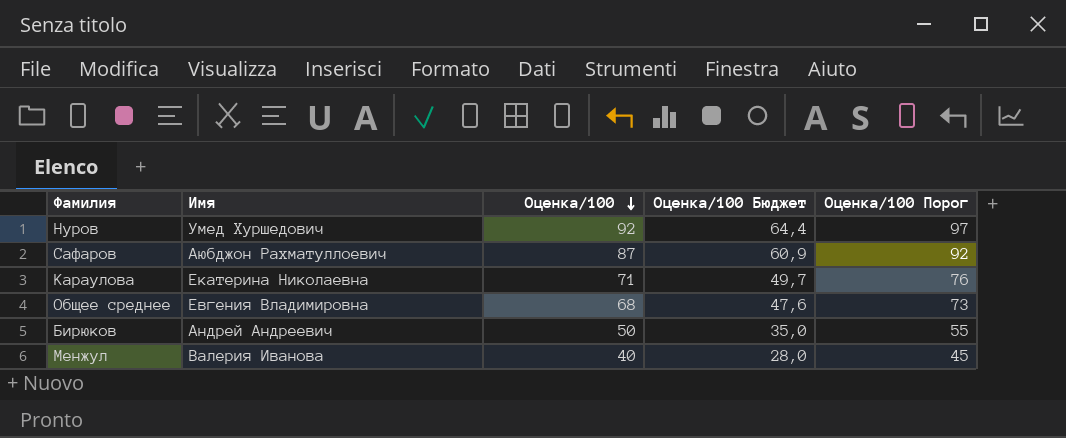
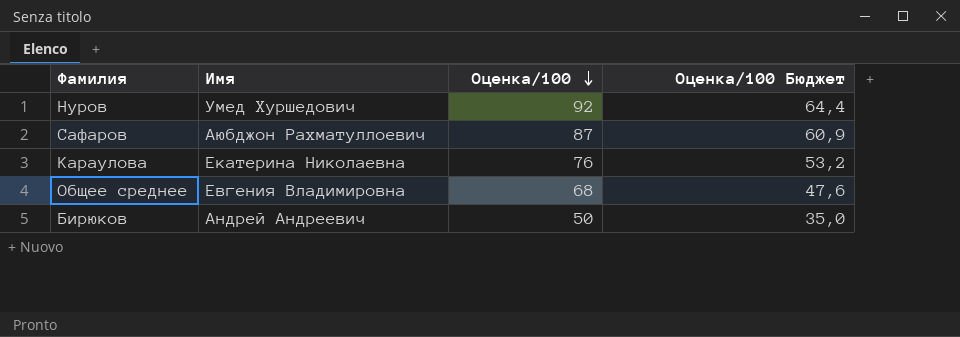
column Оценка/100 Порог | formula: [Оценка/100] + 5 -> none
row Менжул: Валерия Иванова | 40 | 28,0 | 45 -> none
Караулова | Оценка/100: 71 -> 76
Караулова | Оценка/100 Бюджет: 49,7 -> 53,2

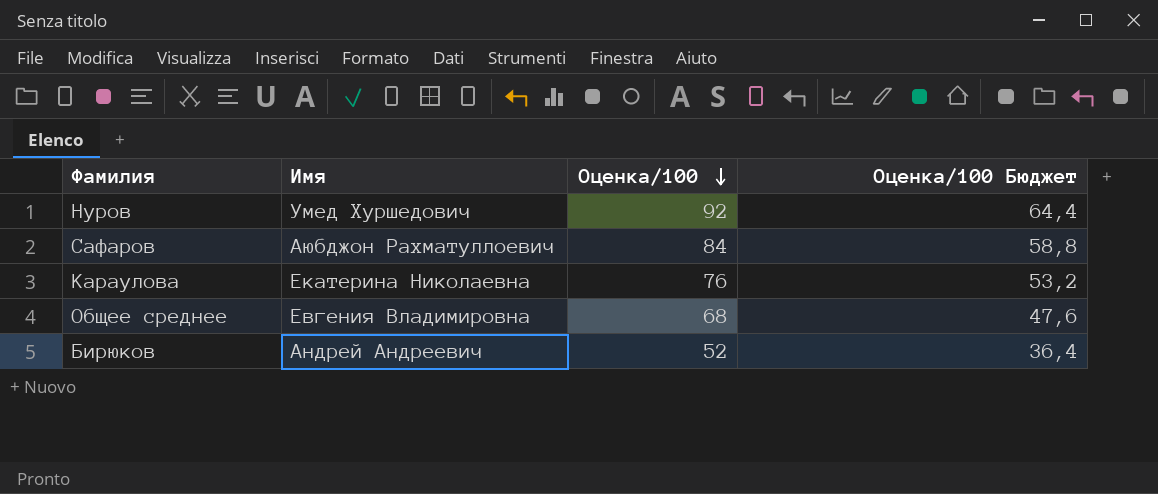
Сафаров | Оценка/100: 87 -> 84
Сафаров | Оценка/100 Бюджет: 60,9 -> 58,8
Бирюков | Оценка/100: 50 -> 52
Бирюков | Оценка/100 Бюджет: 35,0 -> 36,4

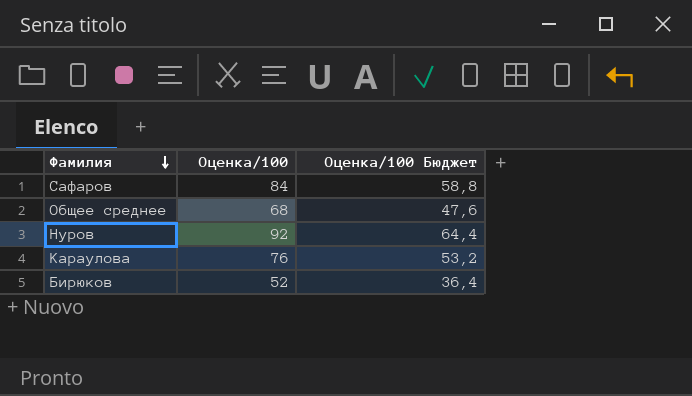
row order: Оценка/100 descending -> Фамилия descending
column Имя | position: 2 -> none

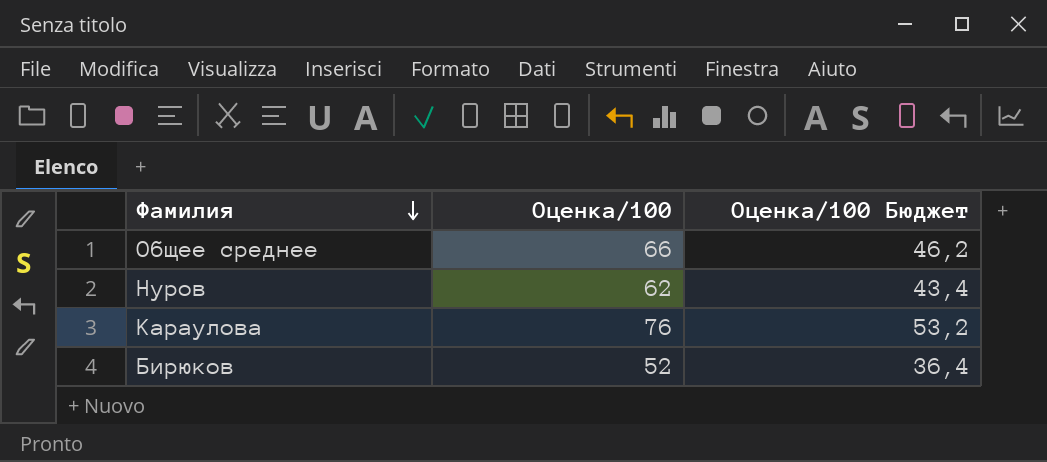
row Сафаров: 84 | 58,8 -> none
Общее среднее | Оценка/100: 68 -> 66
Общее среднее | Оценка/100 Бюджет: 47,6 -> 46,2
Нуров | Оценка/100: 92 -> 62
Нуров | Оценка/100 Бюджет: 64,4 -> 43,4

